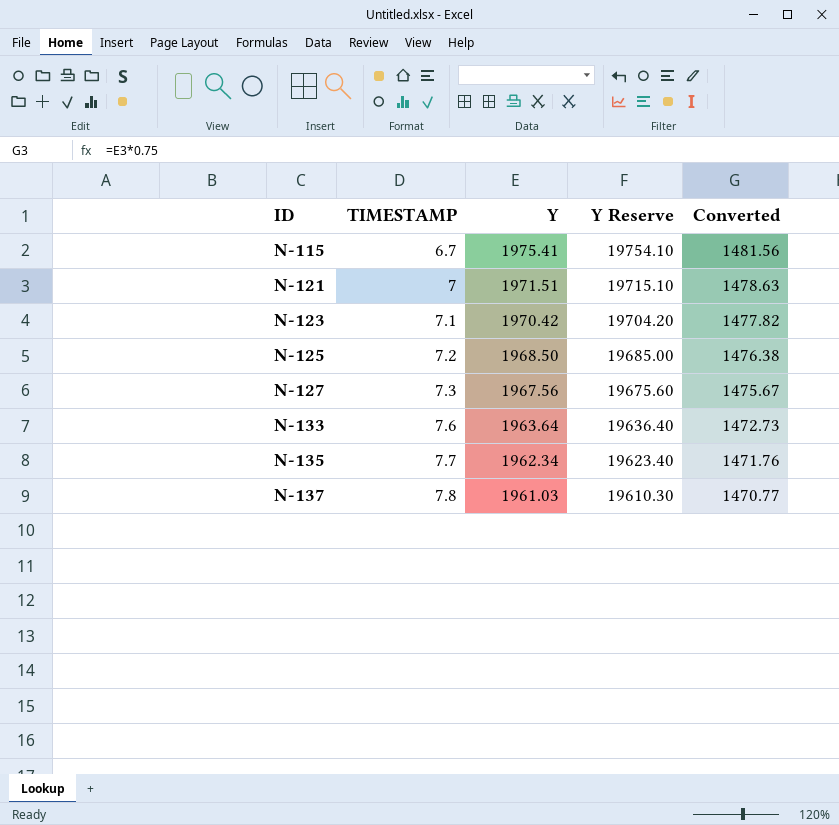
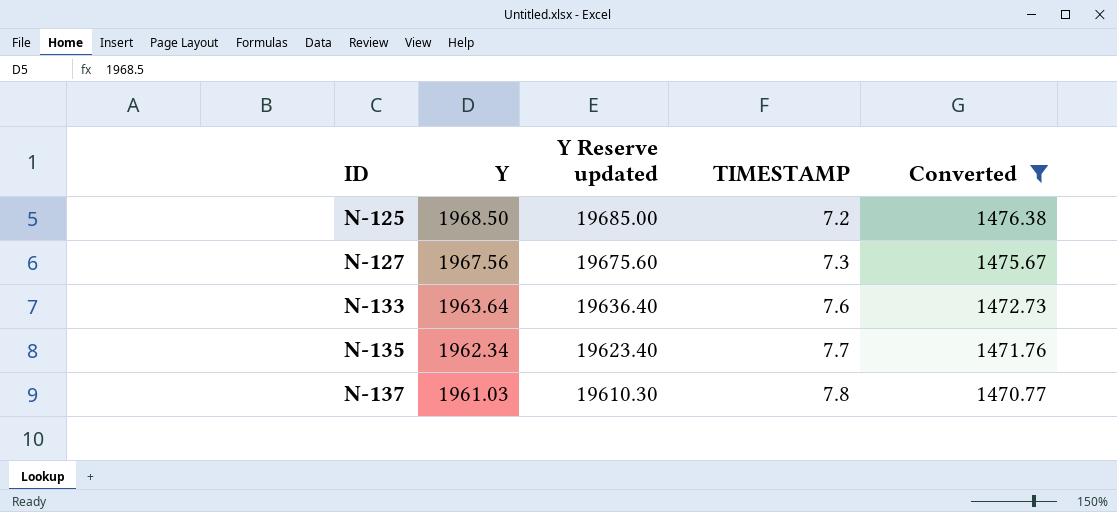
filter: none -> Converted <= 1476.38
column name: Y Reserve -> Y Reserve updated
column TIMESTAMP | position: 2 -> 4

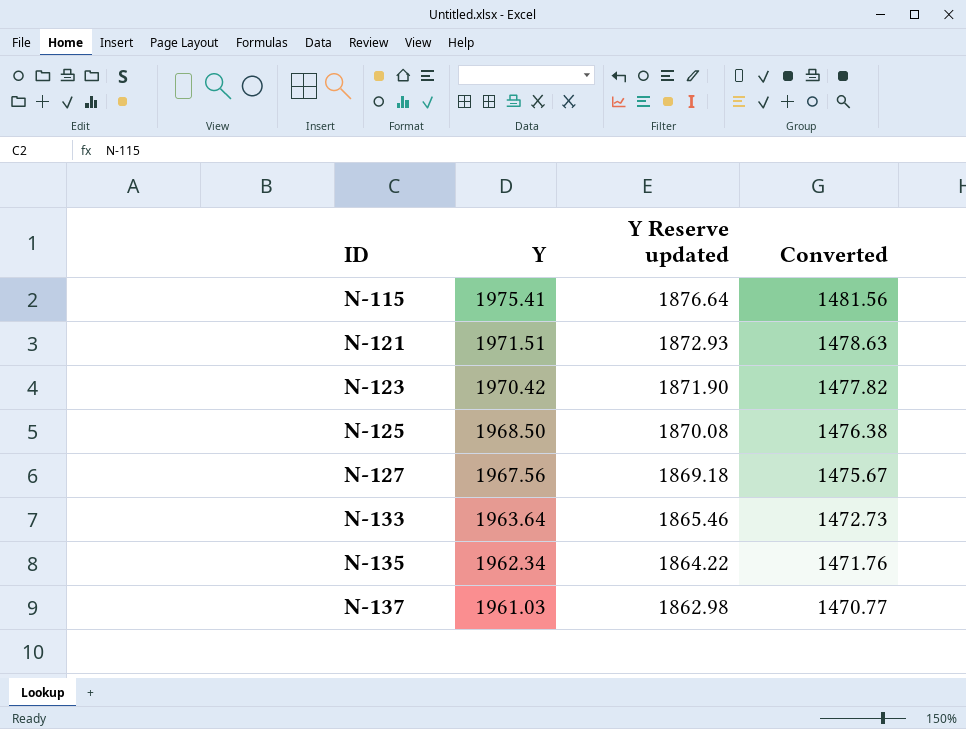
filter: Converted <= 1476.38 -> none
column TIMESTAMP | position: 4 -> none
column Y Reserve updated | formula: [Y] * 10 -> [Y] * 0.95

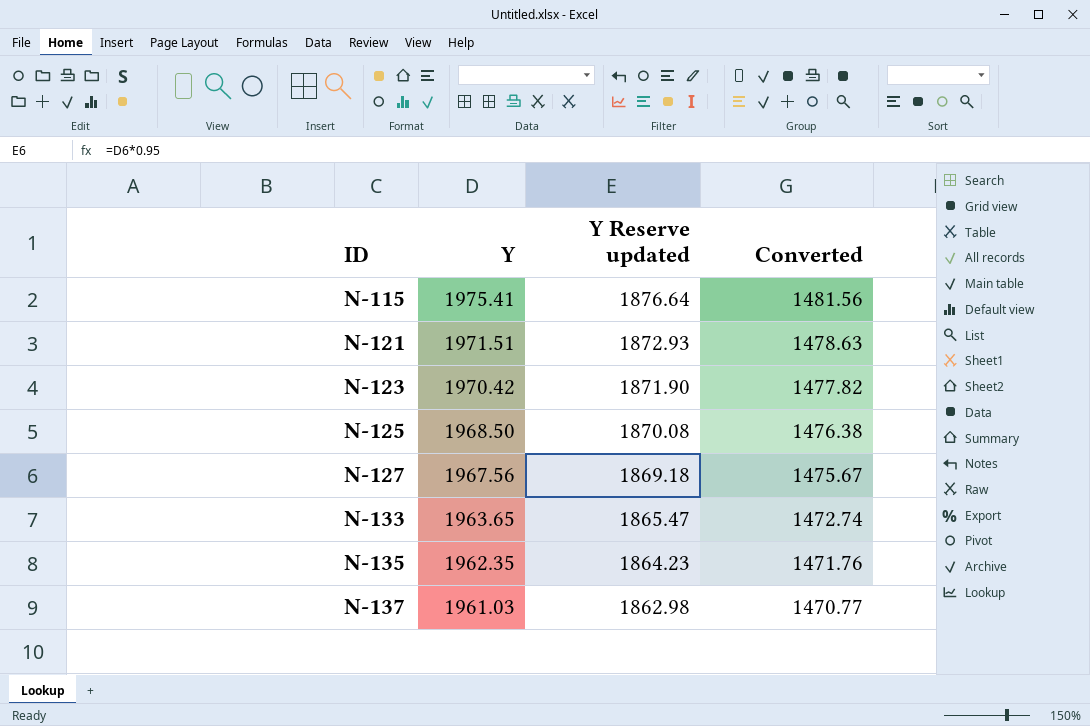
N-133 | Y: 1963.64 -> 1963.65
N-133 | Y Reserve updated: 1865.46 -> 1865.47
N-133 | Converted: 1472.73 -> 1472.74
N-135 | Y: 1962.34 -> 1962.35
N-135 | Y Reserve updated: 1864.22 -> 1864.23

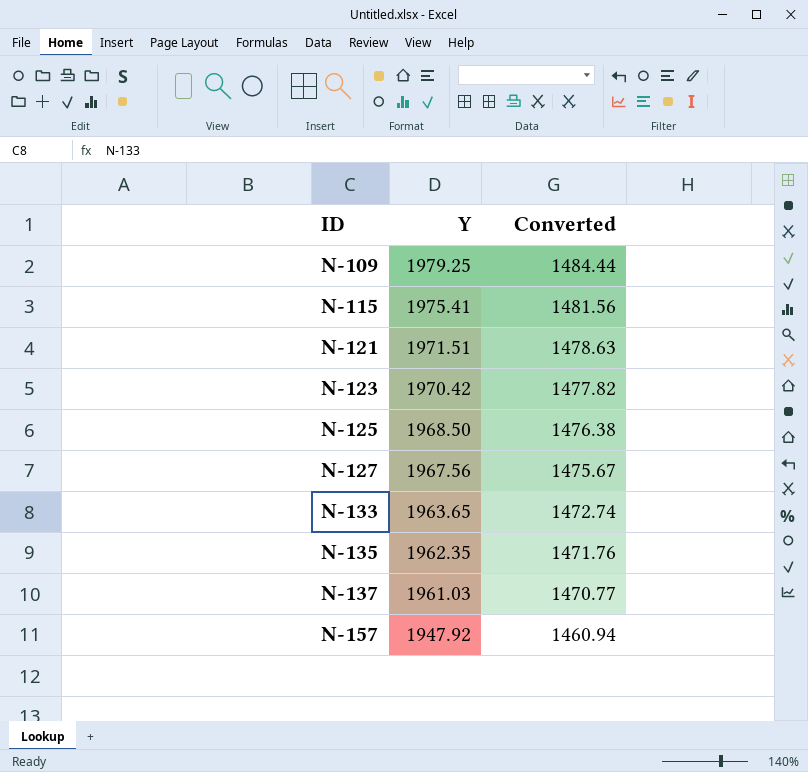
column Y Reserve updated | formula: [Y] * 0.95 -> none
row N-109: none -> 1979.25 | 1484.44
row N-157: none -> 1947.92 | 1460.94

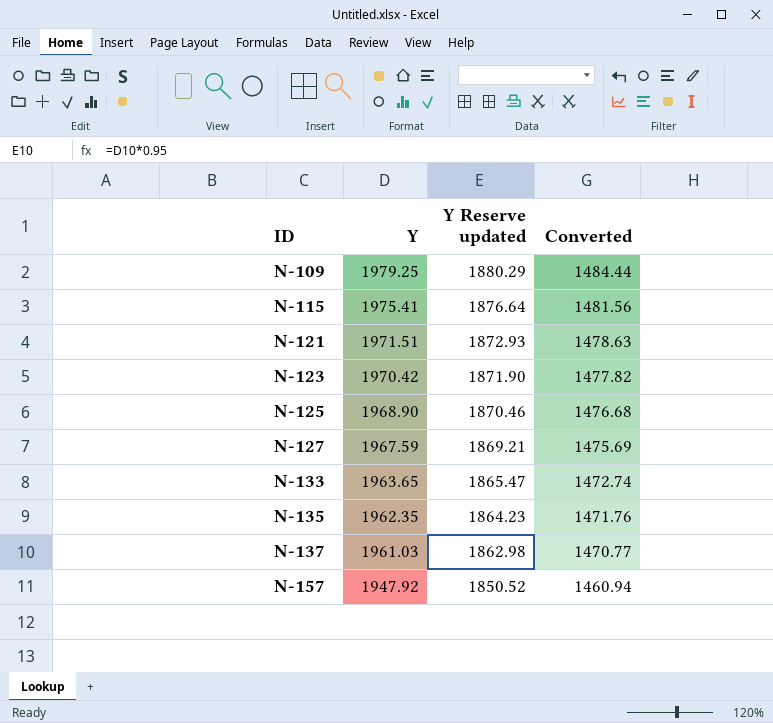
column Y Reserve updated | formula: none -> [Y] * 0.95
N-125 | Y: 1968.50 -> 1968.90
N-125 | Converted: 1476.38 -> 1476.68
N-127 | Y: 1967.56 -> 1967.59
N-127 | Converted: 1475.67 -> 1475.69

